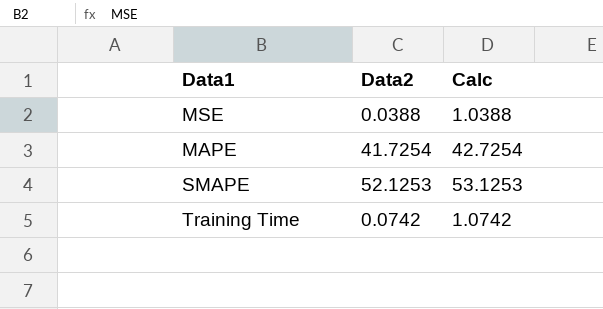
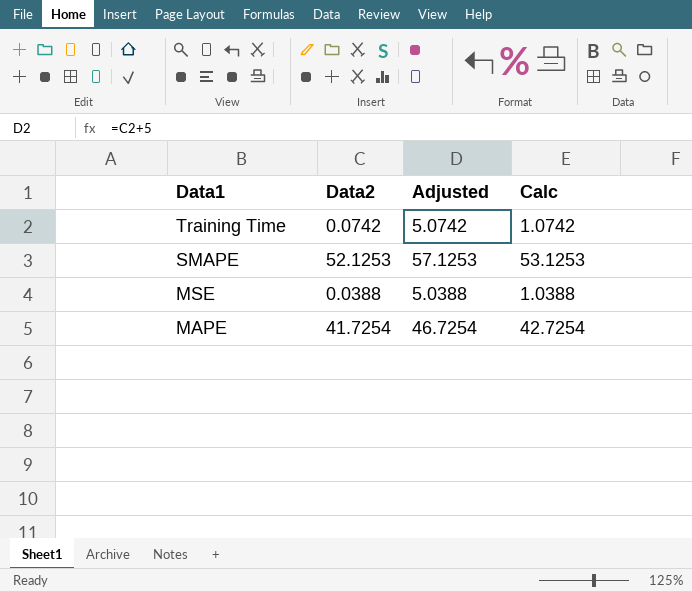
row order: none -> Data1 descending
column Adjusted | formula: none -> [Data2] + 5

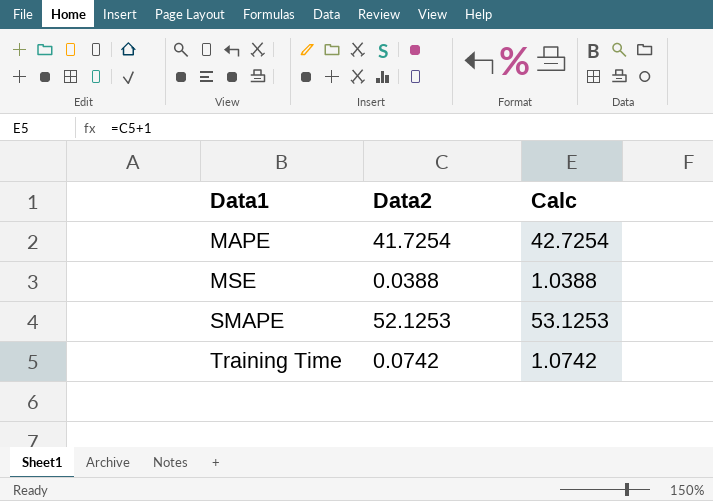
row order: Data1 descending -> Data1 ascending
column Adjusted | formula: [Data2] + 5 -> none

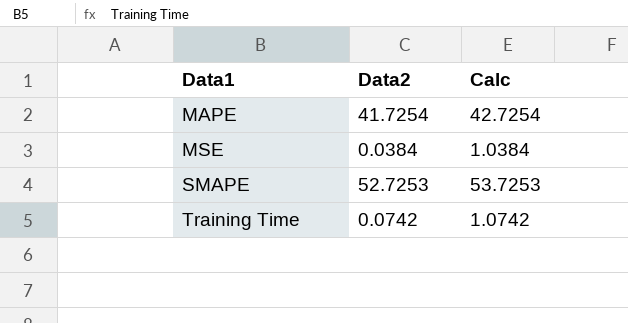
MSE | Data2: 0.0388 -> 0.0384
MSE | Calc: 1.0388 -> 1.0384
SMAPE | Data2: 52.1253 -> 52.7253
SMAPE | Calc: 53.1253 -> 53.7253

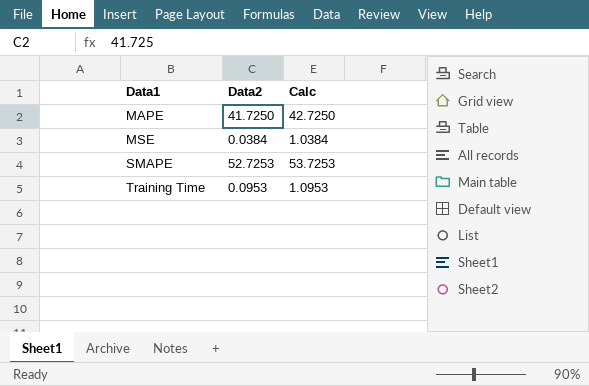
MAPE | Data2: 41.7254 -> 41.7250
MAPE | Calc: 42.7254 -> 42.7250
Training Time | Data2: 0.0742 -> 0.0953
Training Time | Calc: 1.0742 -> 1.0953

